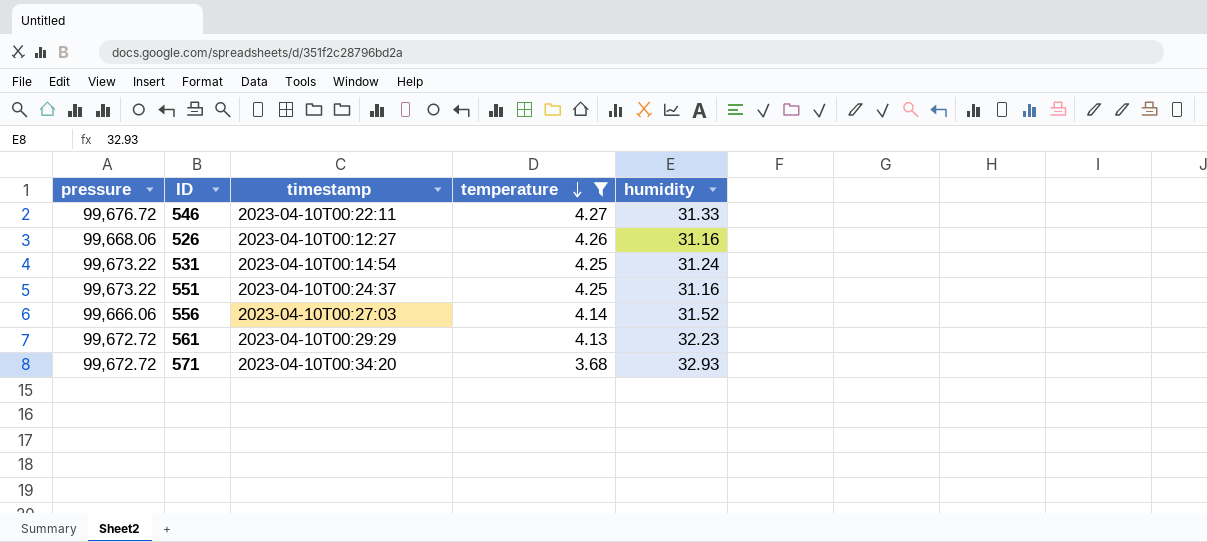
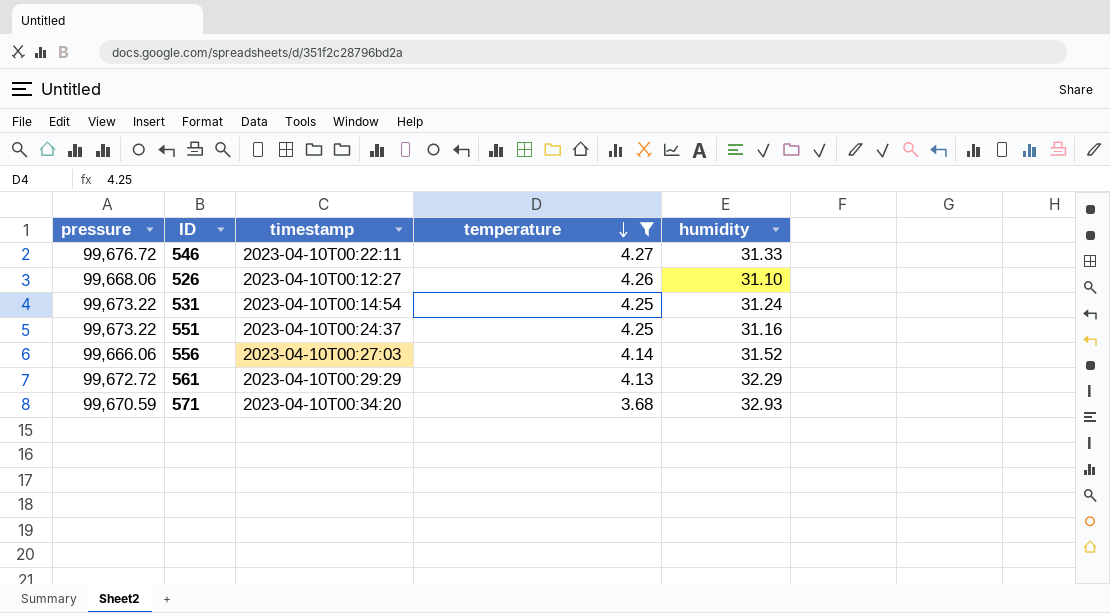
526 | humidity: 31.16 -> 31.10
561 | humidity: 32.23 -> 32.29
571 | pressure: 99,672.72 -> 99,670.59

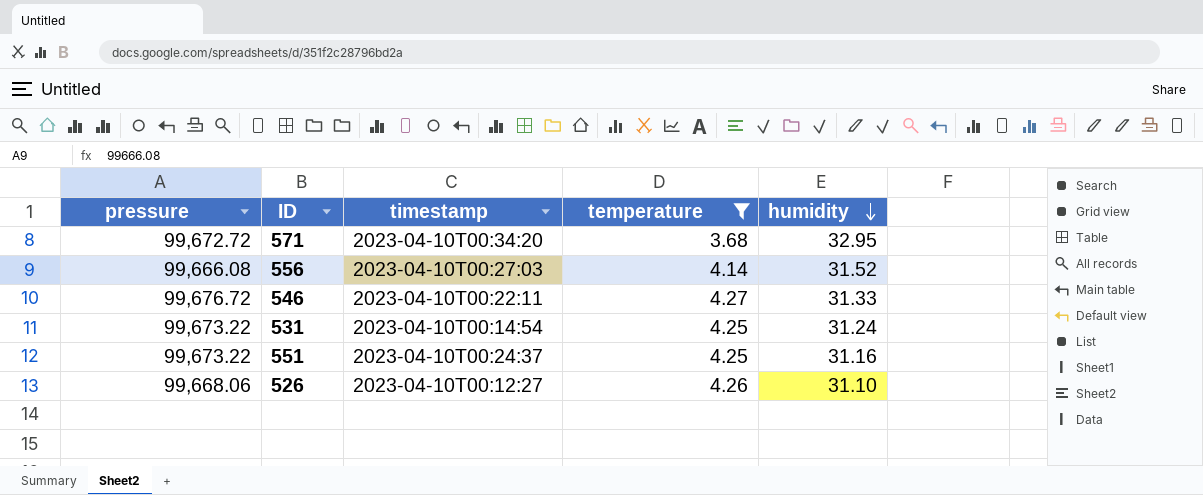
row order: temperature descending -> humidity descending
row 561: 99,672.72 | 2023-04-10T00:29:29 | 4.13 | 32.29 -> none
571 | pressure: 99,670.59 -> 99,672.72
571 | humidity: 32.93 -> 32.95
556 | pressure: 99,666.06 -> 99,666.08

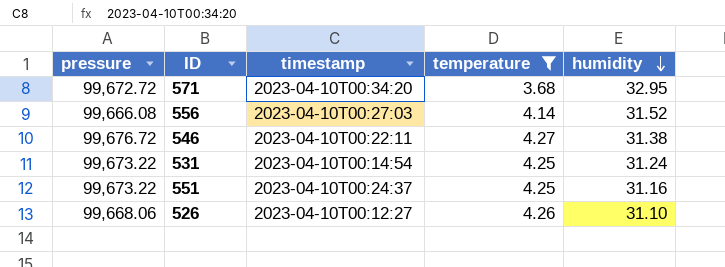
546 | humidity: 31.33 -> 31.38

